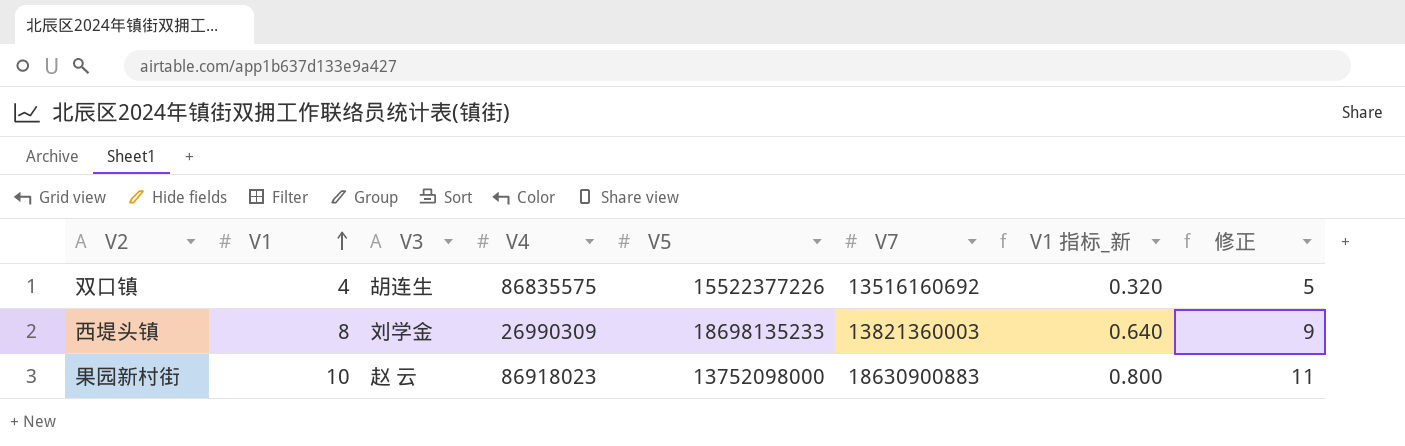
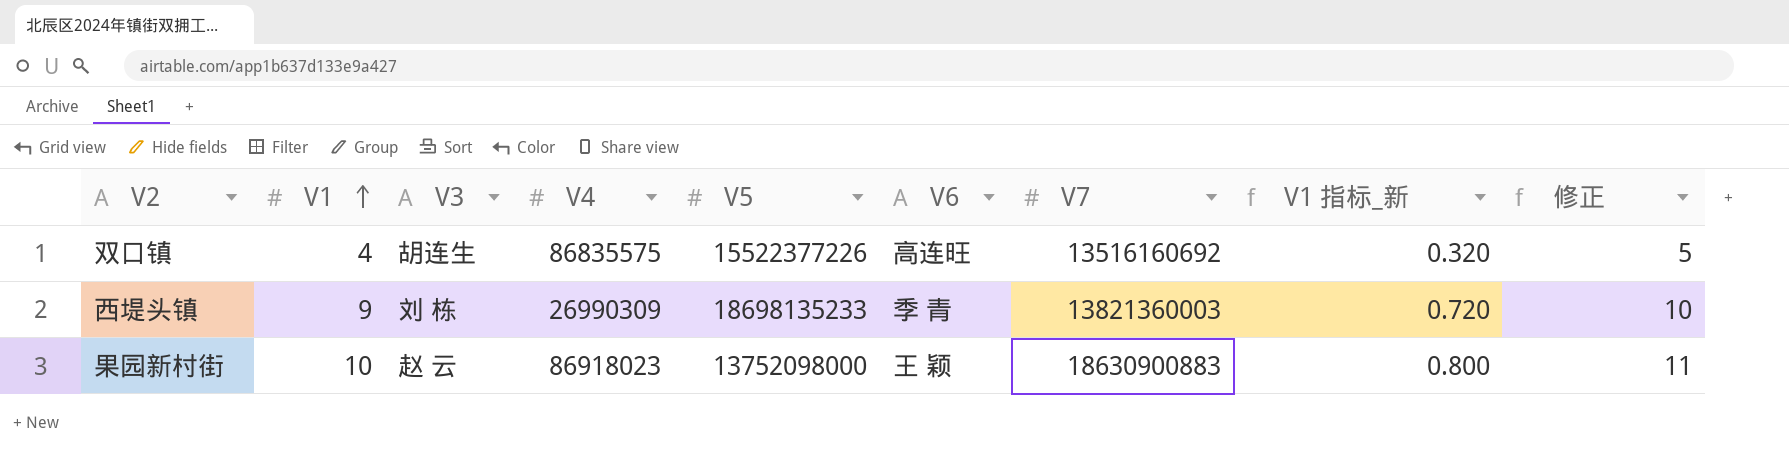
column V6 | position: none -> 6
西堤头镇 | V1: 8 -> 9
西堤头镇 | V3: 刘学金 -> 刘 栋
西堤头镇 | V1 指标_新: 0.640 -> 0.720
西堤头镇 | 修正: 9 -> 10

